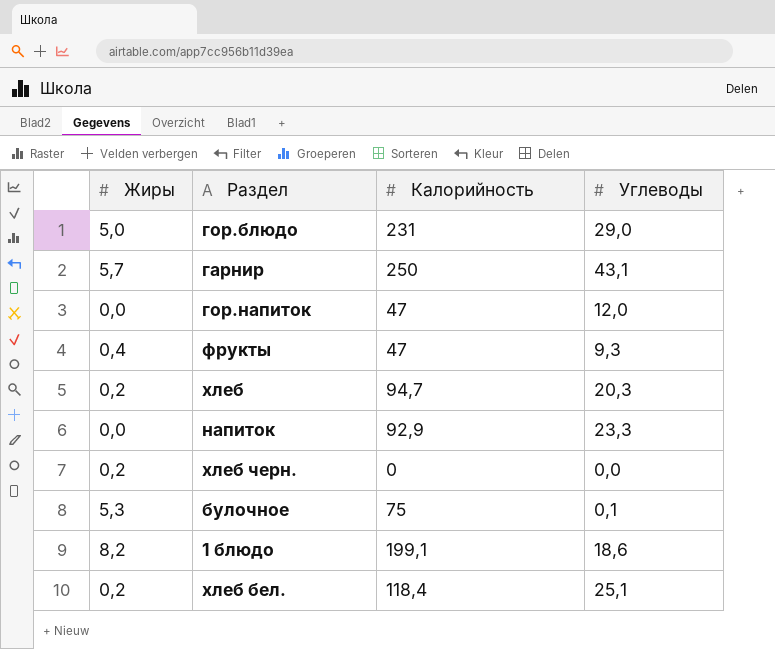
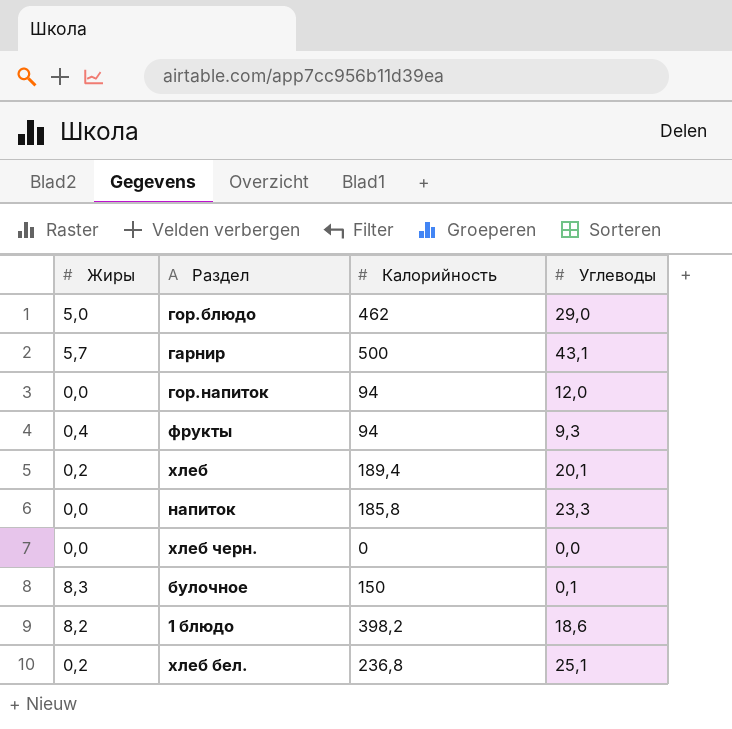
гор.блюдо | Калорийность: 231 -> 462
гарнир | Калорийность: 250 -> 500
гор.напиток | Калорийность: 47 -> 94
фрукты | Калорийность: 47 -> 94
хлеб | Калорийность: 94,7 -> 189,4
хлеб | Углеводы: 20,3 -> 20,1
напиток | Калорийность: 92,9 -> 185,8
хлеб черн. | Жиры: 0,2 -> 0,0
булочное | Жиры: 5,3 -> 8,3
булочное | Калорийность: 75 -> 150
1 блюдо | Калорийность: 199,1 -> 398,2
хлеб бел. | Калорийность: 118,4 -> 236,8

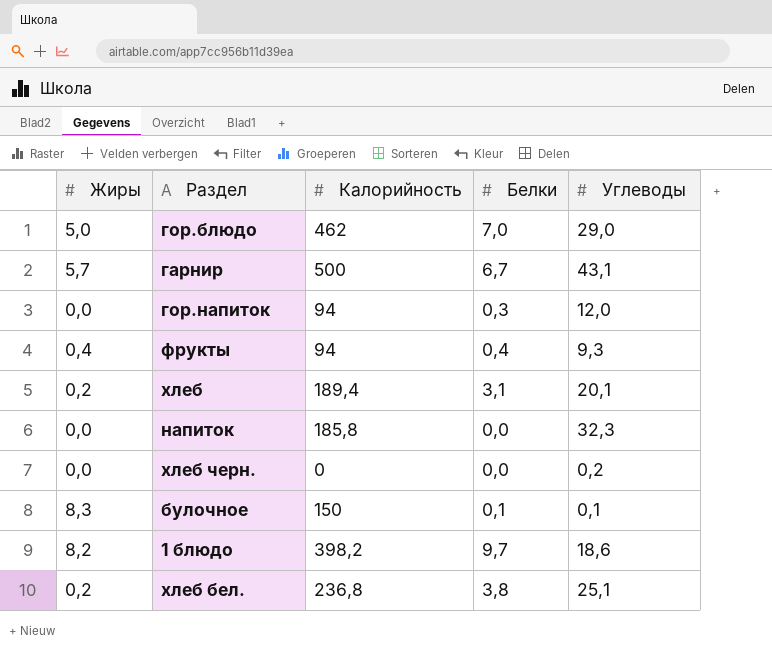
column Белки | position: none -> 4
напиток | Углеводы: 23,3 -> 32,3
хлеб черн. | Углеводы: 0,0 -> 0,2

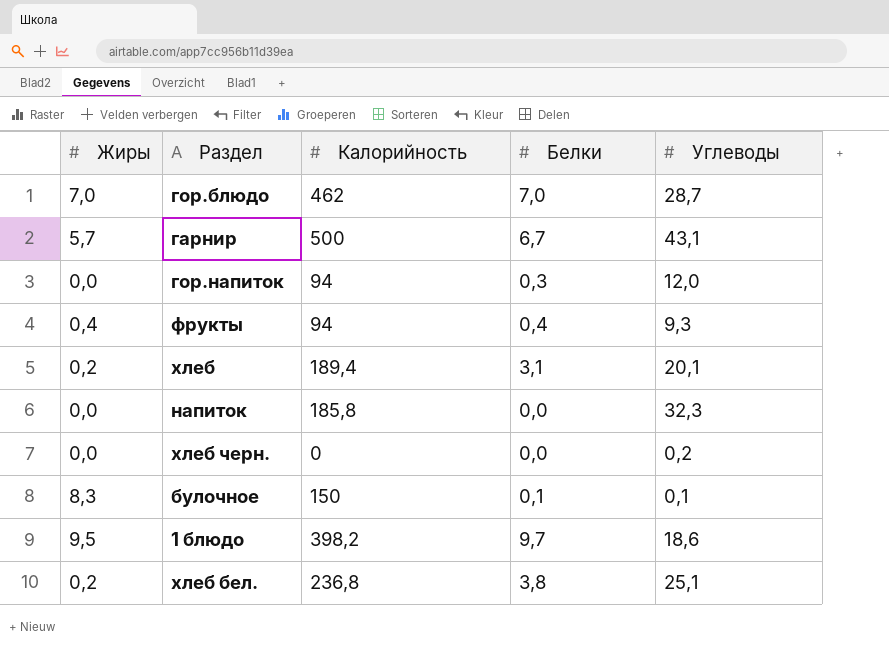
гор.блюдо | Жиры: 5,0 -> 7,0
гор.блюдо | Углеводы: 29,0 -> 28,7
1 блюдо | Жиры: 8,2 -> 9,5

